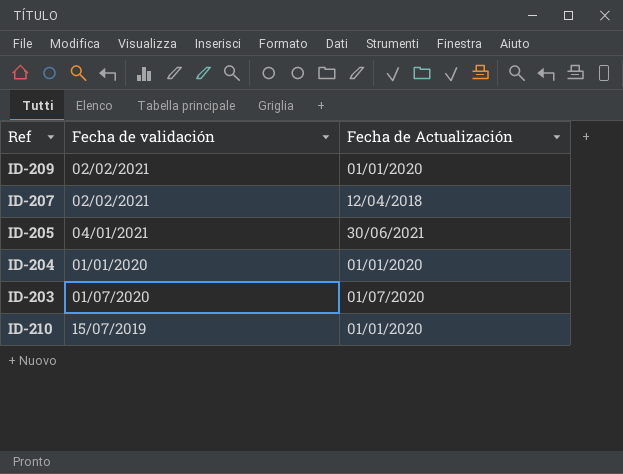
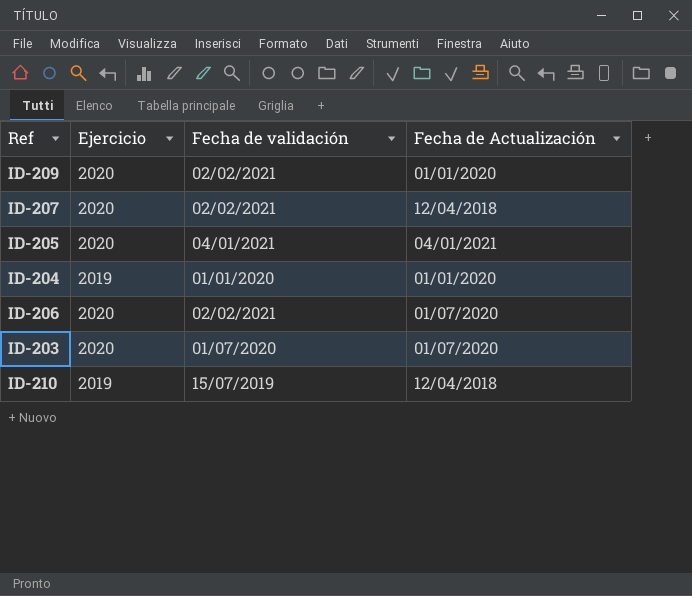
column Ejercicio | position: none -> 2
ID-205 | Fecha de Actualización: 30/06/2021 -> 04/01/2021
row ID-206: none -> 2020 | 02/02/2021 | 01/07/2020
ID-210 | Fecha de Actualización: 01/01/2020 -> 12/04/2018

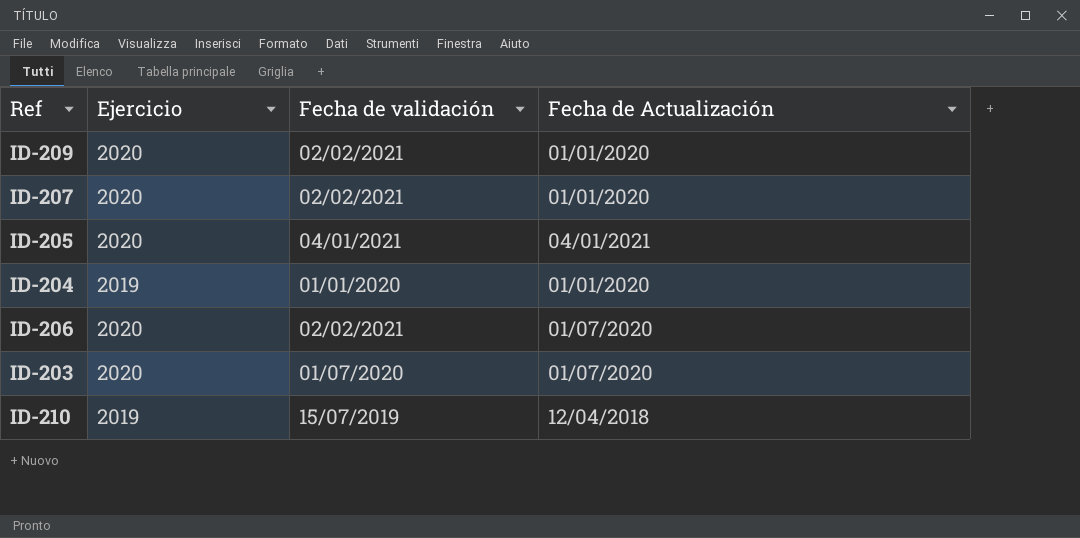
ID-207 | Fecha de Actualización: 12/04/2018 -> 01/01/2020

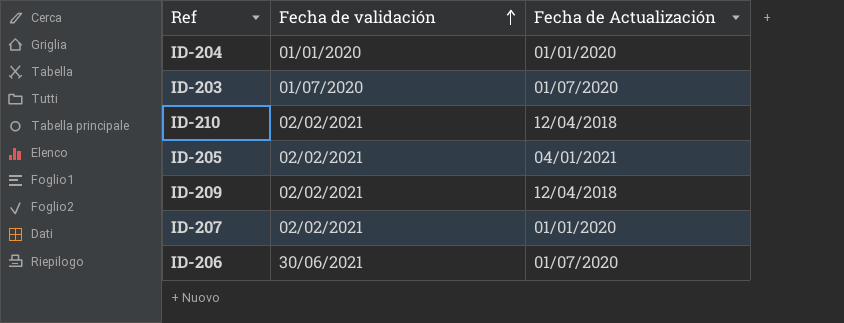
row order: none -> Fecha de validación ascending
column Ejercicio | position: 2 -> none
ID-210 | Fecha de validación: 15/07/2019 -> 02/02/2021
ID-205 | Fecha de validación: 04/01/2021 -> 02/02/2021
ID-209 | Fecha de Actualización: 01/01/2020 -> 12/04/2018
ID-206 | Fecha de validación: 02/02/2021 -> 30/06/2021

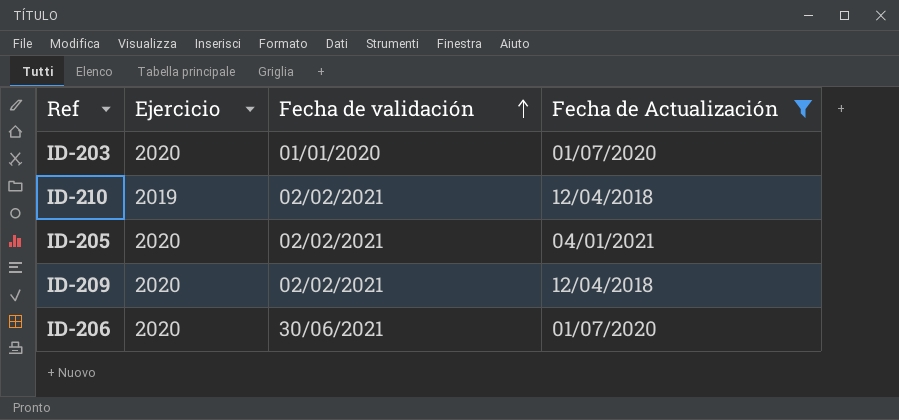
filter: none -> Fecha de Actualización != 01/01/2020
column Ejercicio | position: none -> 2
ID-203 | Fecha de validación: 01/07/2020 -> 01/01/2020

